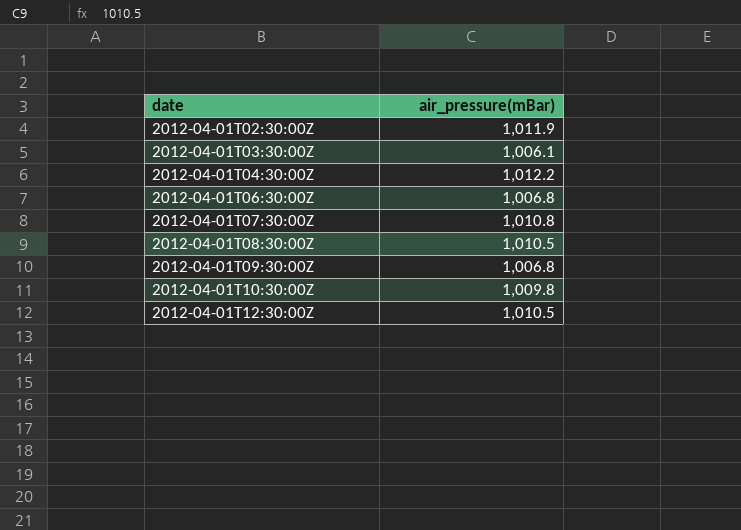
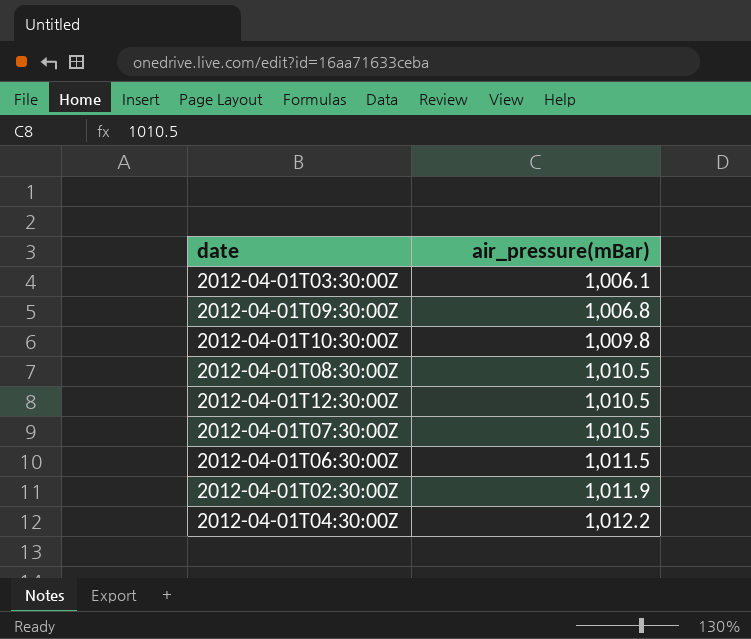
row order: date ascending -> air_pressure(mBar) ascending
2012-04-01T07:30:00Z | air_pressure(mBar): 1,010.8 -> 1,010.5
2012-04-01T06:30:00Z | air_pressure(mBar): 1,006.8 -> 1,011.5

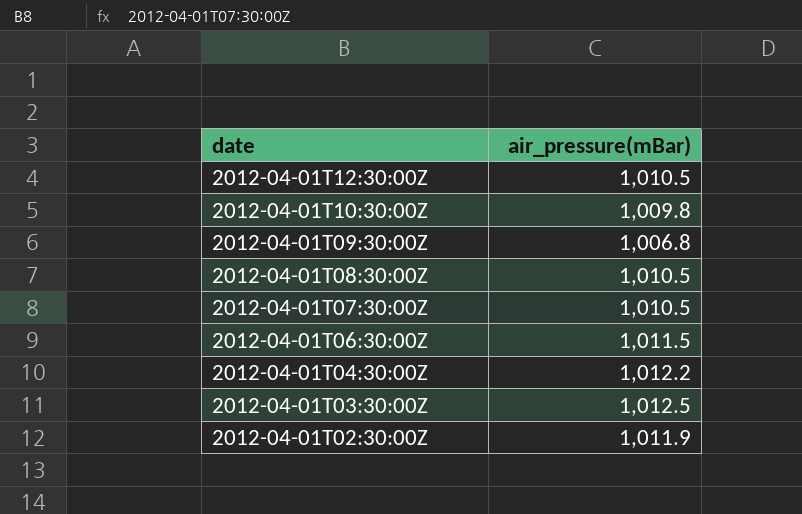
row order: air_pressure(mBar) ascending -> date descending
2012-04-01T03:30:00Z | air_pressure(mBar): 1,006.1 -> 1,012.5

